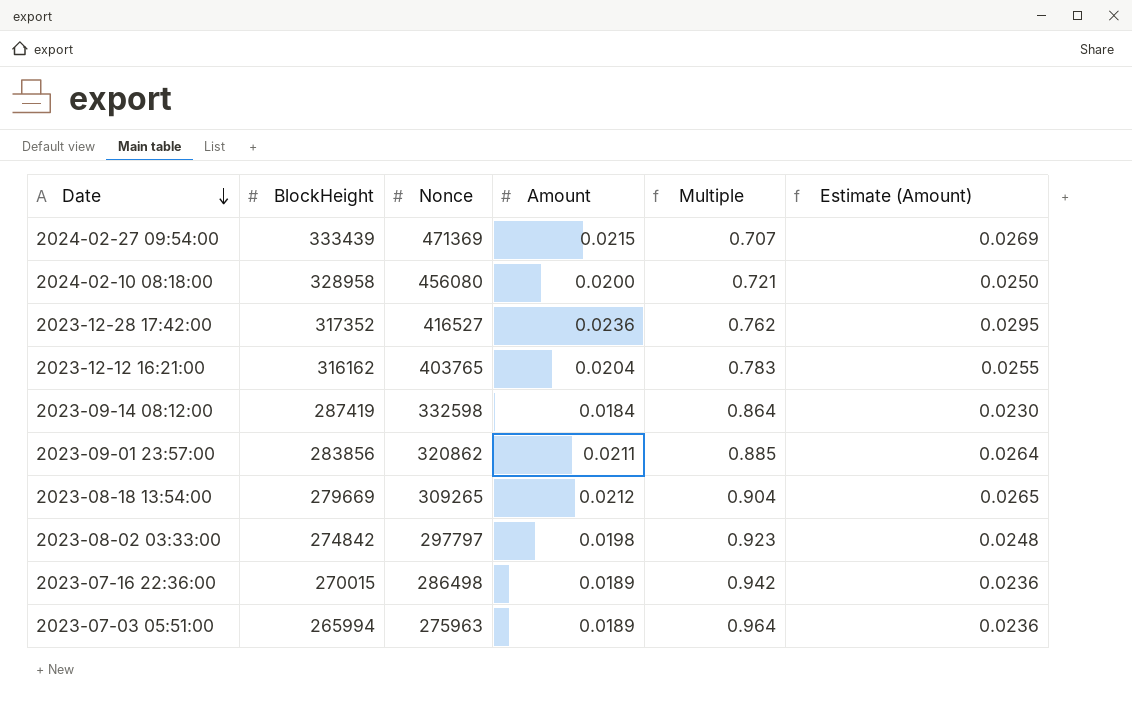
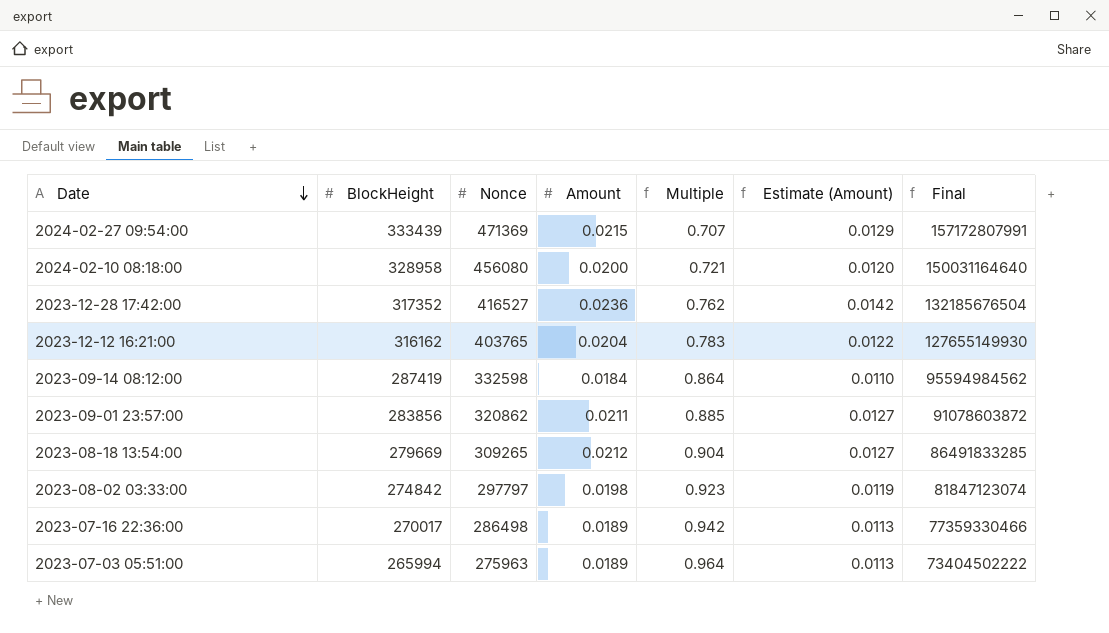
column Estimate (Amount) | formula: [Amount] * 1.25 -> [Amount] * 0.6
column Final | formula: none -> [BlockHeight] * [Nonce]
2023-07-16 22:36:00 | BlockHeight: 270015 -> 270017

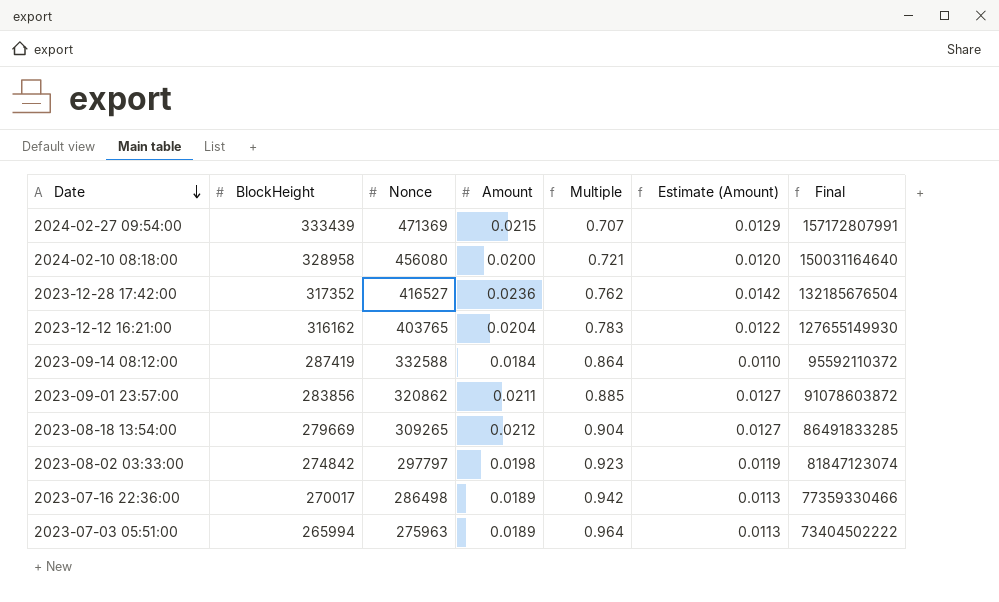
2023-09-14 08:12:00 | Nonce: 332598 -> 332588
2023-09-14 08:12:00 | Final: 95594984562 -> 95592110372

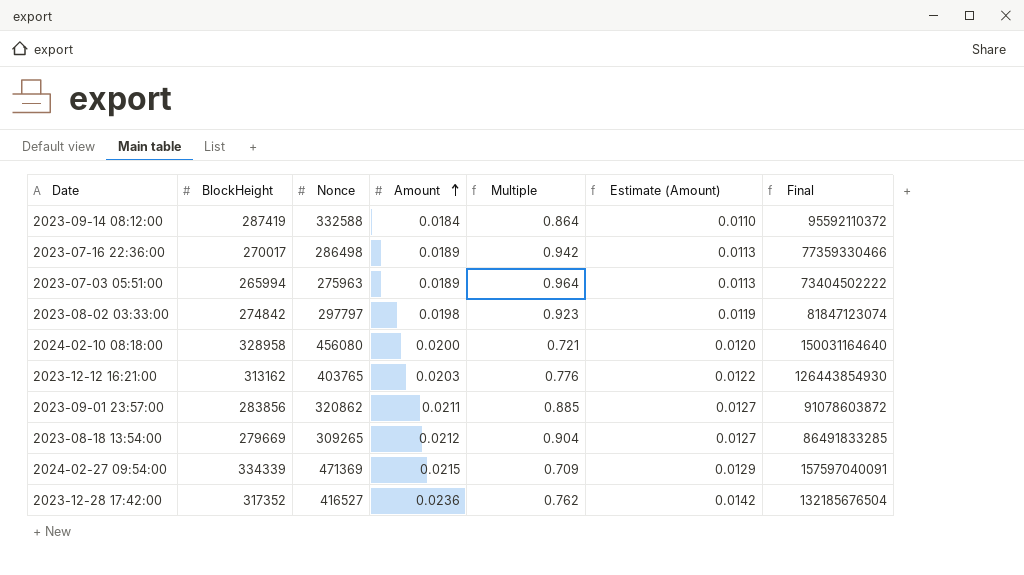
row order: Date descending -> Amount ascending
2023-12-12 16:21:00 | BlockHeight: 316162 -> 313162
2023-12-12 16:21:00 | Amount: 0.0204 -> 0.0203
2023-12-12 16:21:00 | Multiple: 0.783 -> 0.776
2023-12-12 16:21:00 | Final: 127655149930 -> 126443854930
2024-02-27 09:54:00 | BlockHeight: 333439 -> 334339
2024-02-27 09:54:00 | Multiple: 0.707 -> 0.709
2024-02-27 09:54:00 | Final: 157172807991 -> 157597040091

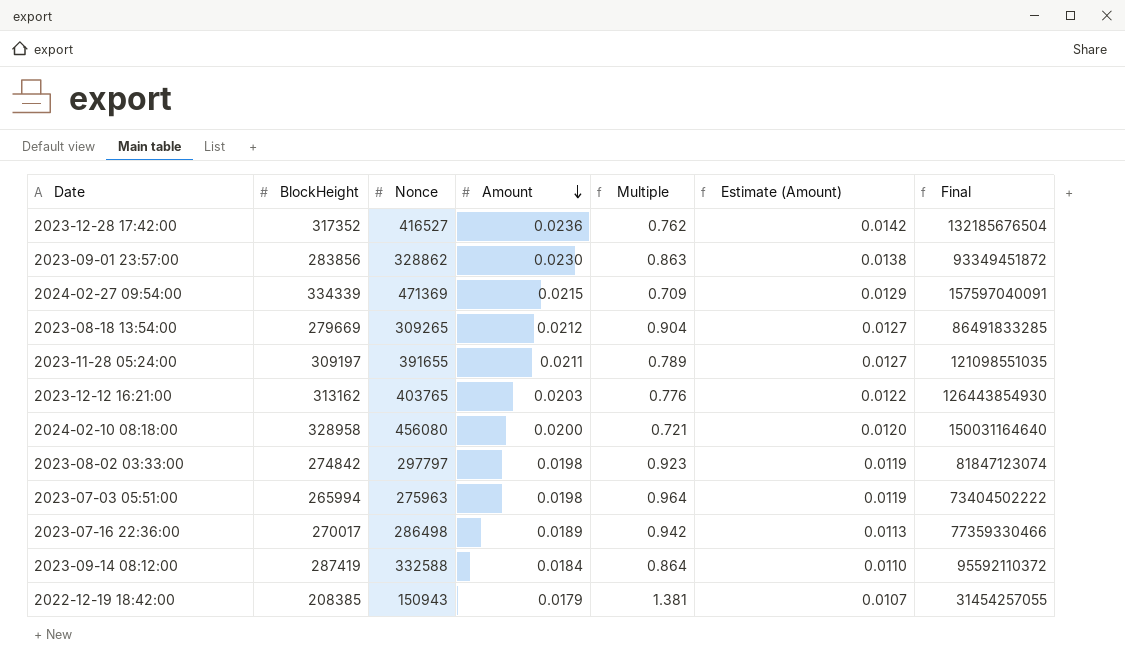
row order: Amount ascending -> Amount descending
2023-09-01 23:57:00 | Nonce: 320862 -> 328862
2023-09-01 23:57:00 | Amount: 0.0211 -> 0.0230
2023-09-01 23:57:00 | Multiple: 0.885 -> 0.863
2023-09-01 23:57:00 | Estimate (Amount): 0.0127 -> 0.0138
2023-09-01 23:57:00 | Final: 91078603872 -> 93349451872
row 2023-11-28 05:24:00: none -> 309197 | 391655 | 0.0211 | 0.789 | 0.0127 | 121098551035
2023-07-03 05:51:00 | Amount: 0.0189 -> 0.0198
2023-07-03 05:51:00 | Estimate (Amount): 0.0113 -> 0.0119
row 2022-12-19 18:42:00: none -> 208385 | 150943 | 0.0179 | 1.381 | 0.0107 | 31454257055

